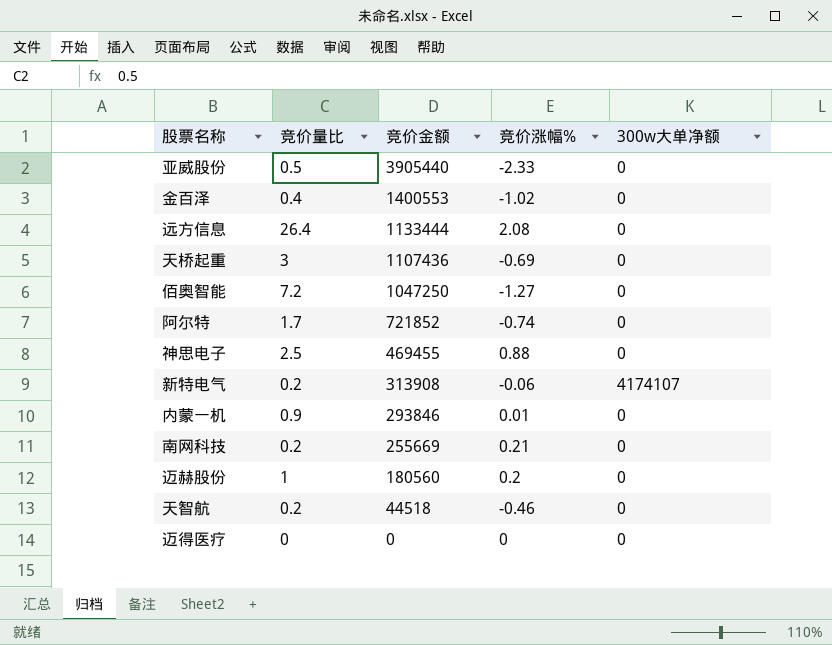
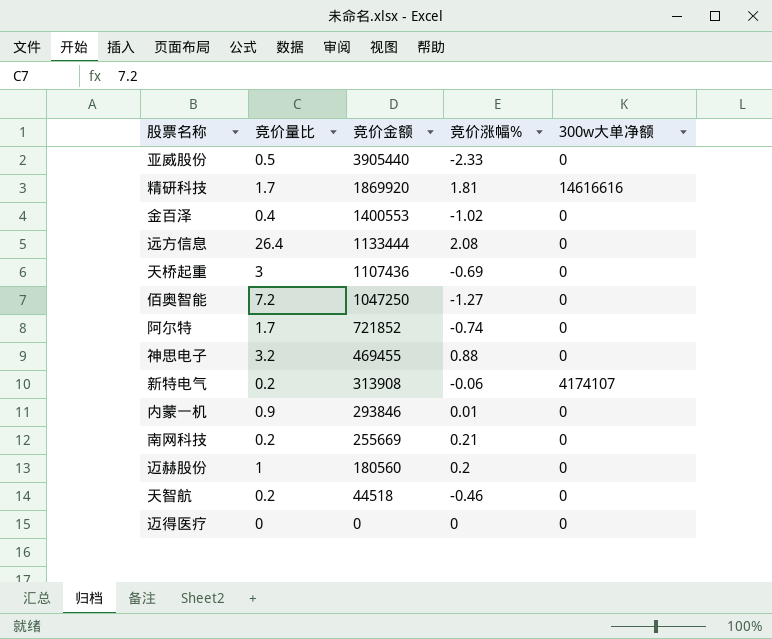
row 精研科技: none -> 1.7 | 1869920 | 1.81 | 14616616
神思电子 | 竞价量比: 2.5 -> 3.2

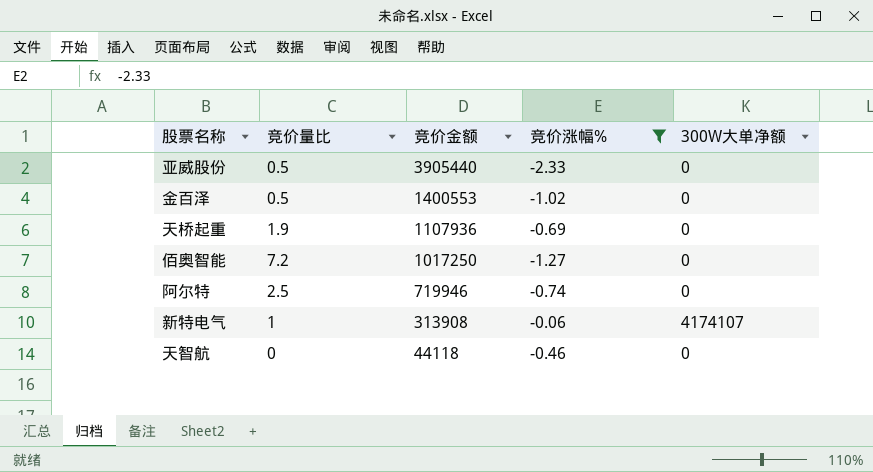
filter: none -> 竞价涨幅% <= -0.06
column name: 300w大单净额 -> 300W大单净额
金百泽 | 竞价量比: 0.4 -> 0.5
天桥起重 | 竞价量比: 3 -> 1.9
天桥起重 | 竞价金额: 1107436 -> 1107936
佰奥智能 | 竞价金额: 1047250 -> 1017250
阿尔特 | 竞价量比: 1.7 -> 2.5
阿尔特 | 竞价金额: 721852 -> 719946
新特电气 | 竞价量比: 0.2 -> 1
天智航 | 竞价量比: 0.2 -> 0
天智航 | 竞价金额: 44518 -> 44118

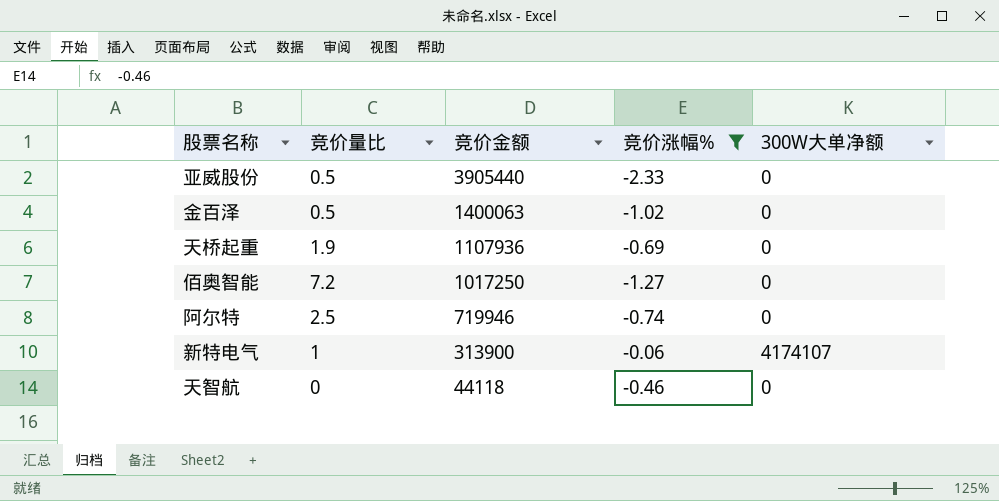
金百泽 | 竞价金额: 1400553 -> 1400063
新特电气 | 竞价金额: 313908 -> 313900

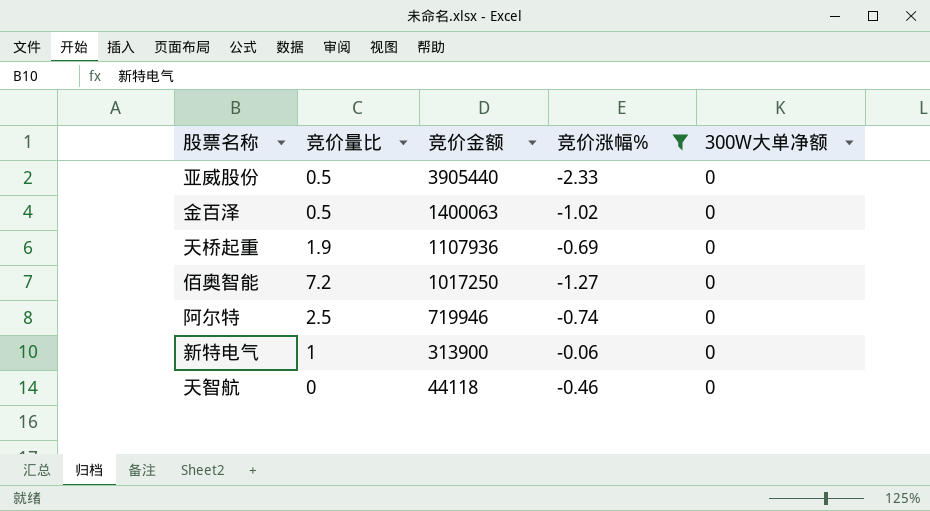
新特电气 | 300W大单净额: 4174107 -> 0

